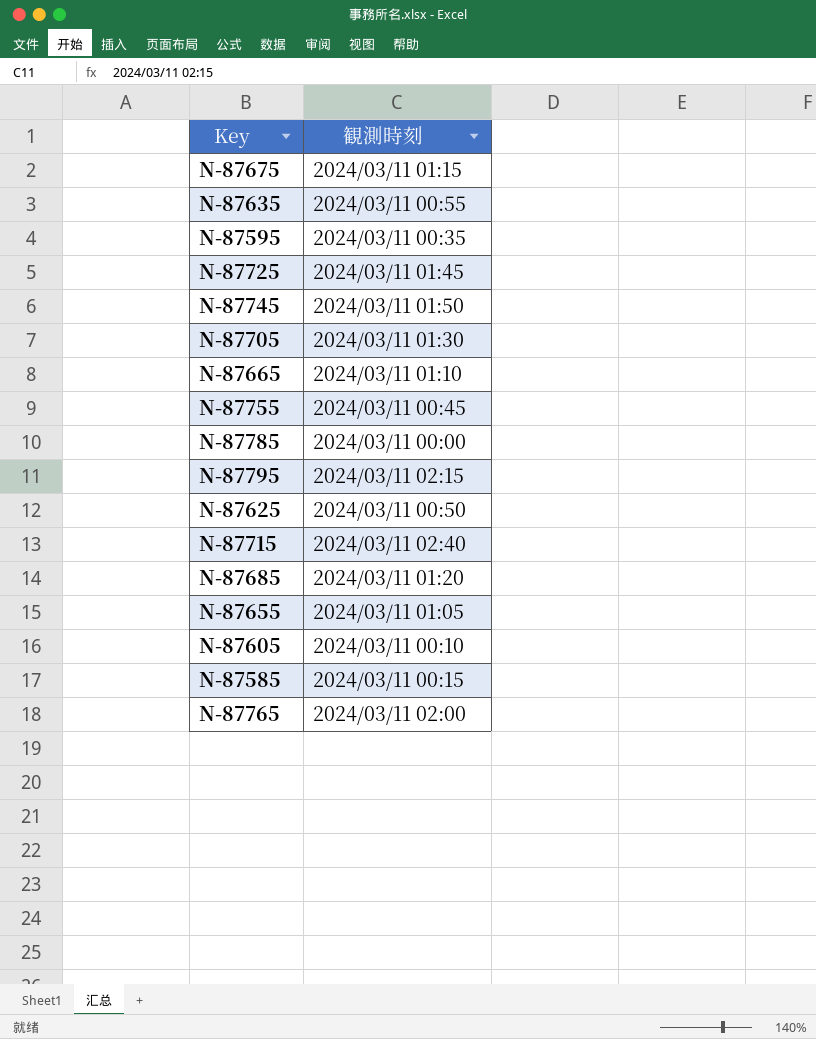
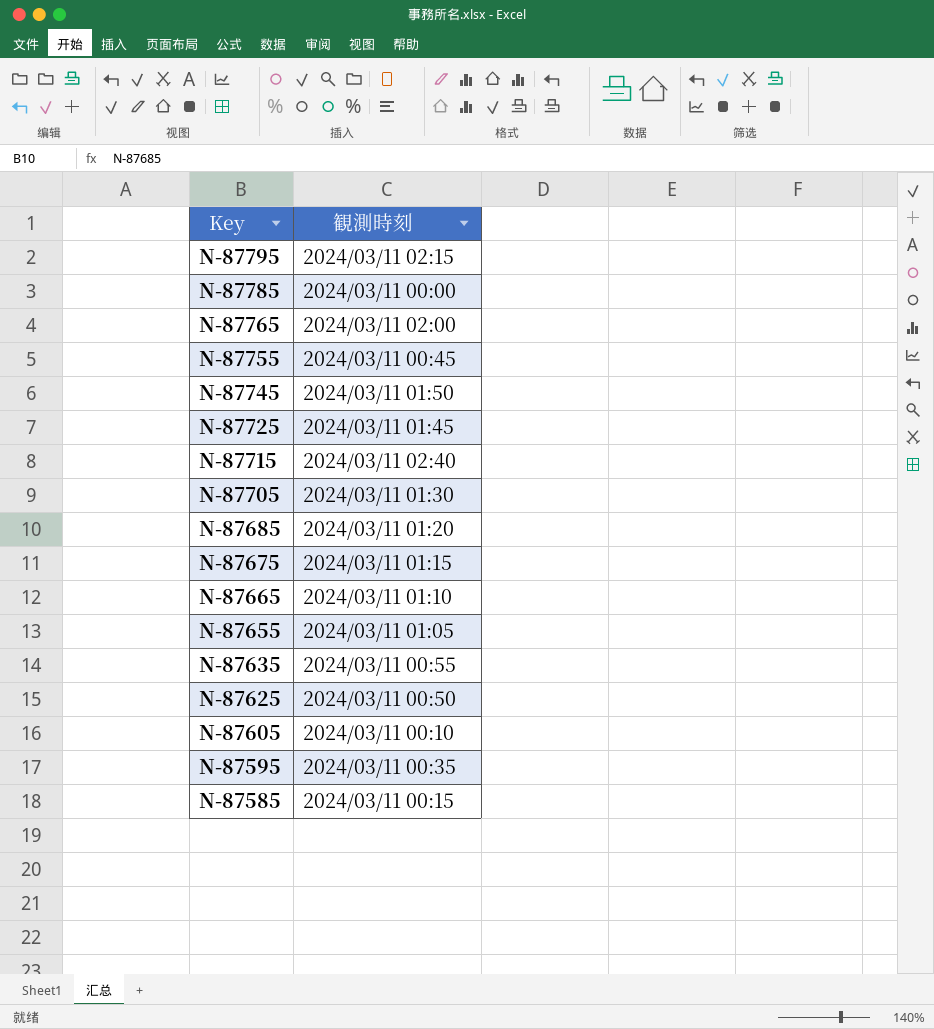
row order: none -> Key descending

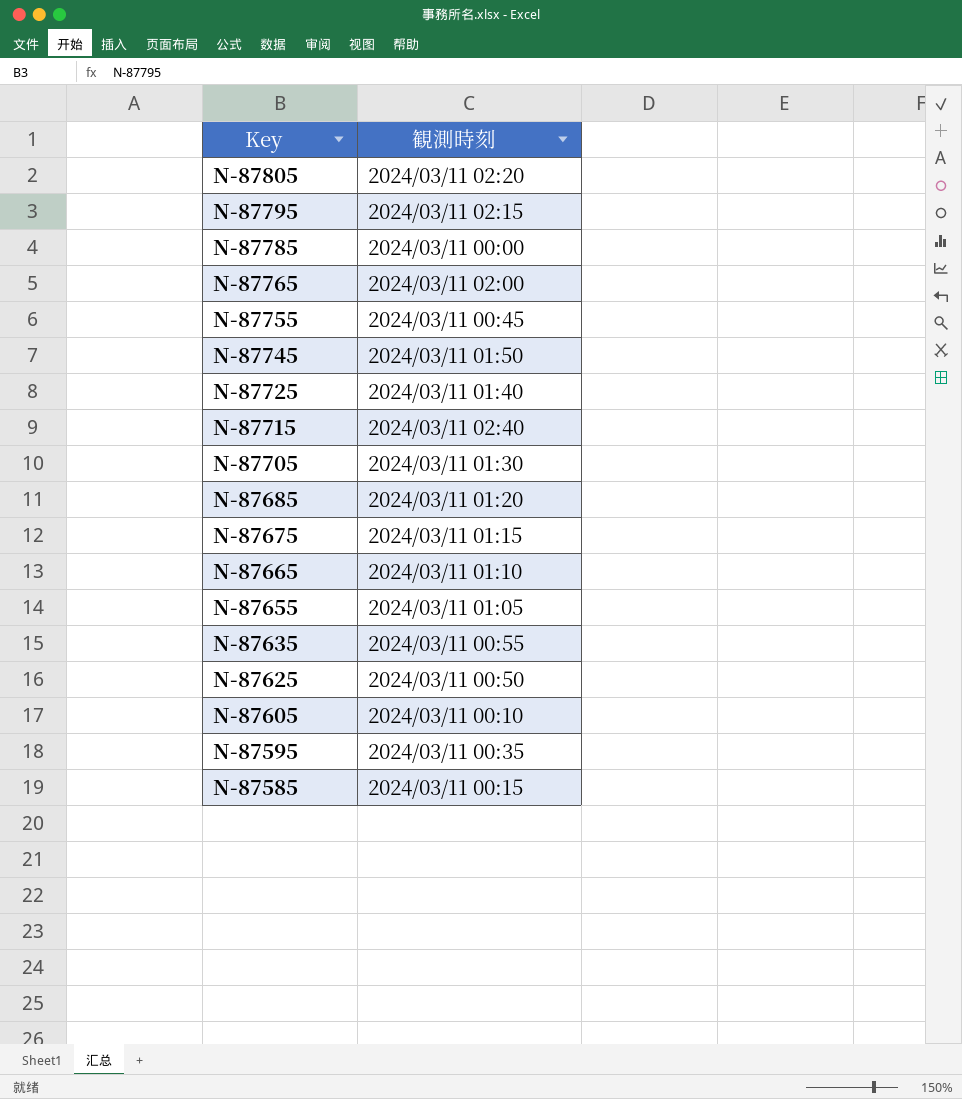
row N-87805: none -> 2024/03/11 02:20
N-87725 | 観測時刻: 2024/03/11 01:45 -> 2024/03/11 01:40

